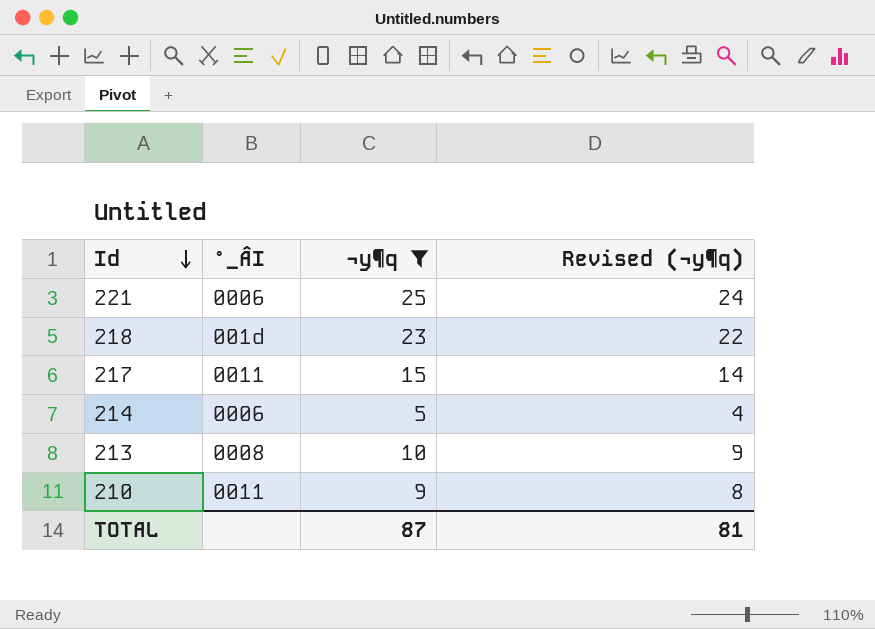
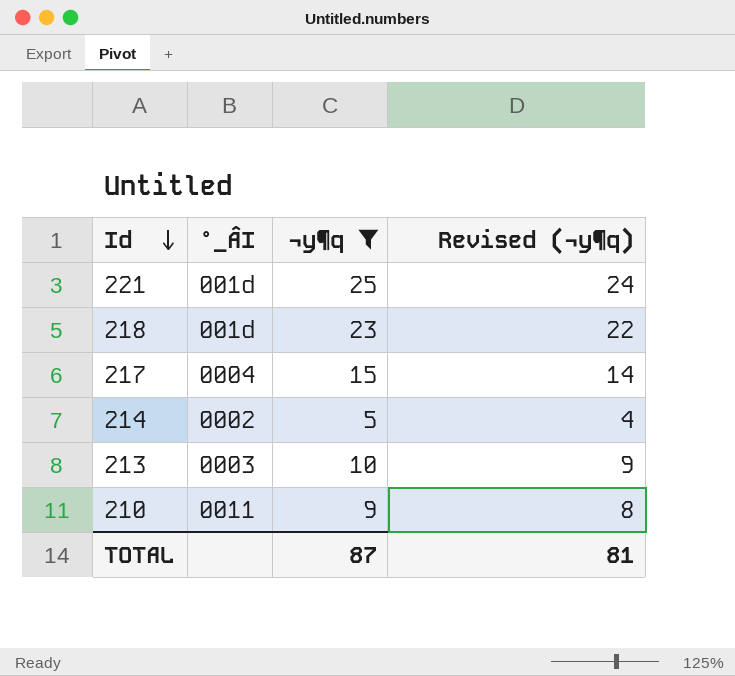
221 | °_ÂI: 0006 -> 001d
217 | °_ÂI: 0011 -> 0004
214 | °_ÂI: 0006 -> 0002
213 | °_ÂI: 0008 -> 0003

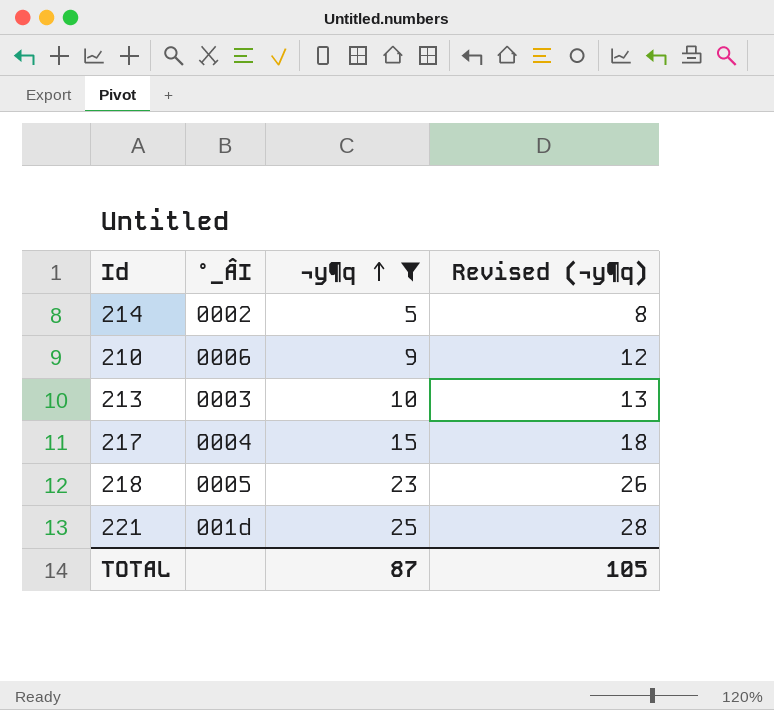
row order: Id descending -> ¬y¶q ascending
column Revised (¬y¶q) | formula: [¬y¶q] - 1 -> [¬y¶q] + 3
210 | °_ÂI: 0011 -> 0006
218 | °_ÂI: 001d -> 0005
TOTAL | Revised (¬y¶q): 81 -> 105

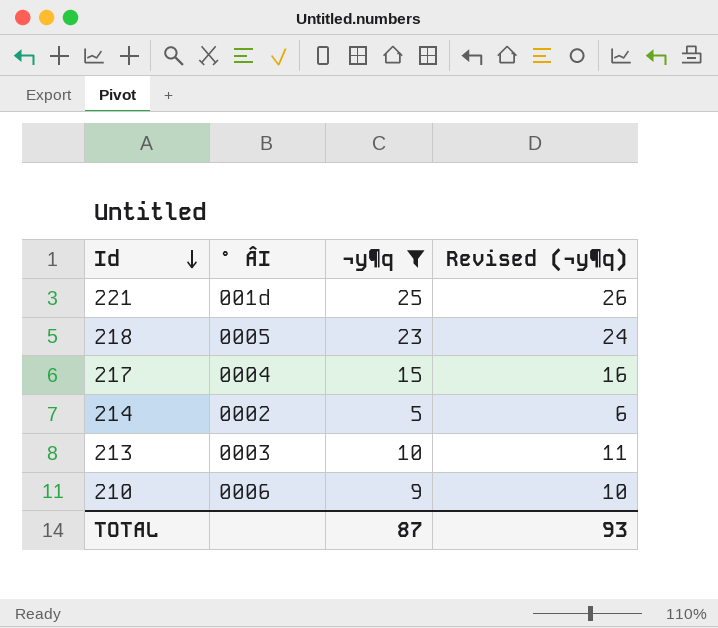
row order: ¬y¶q ascending -> Id descending
column name: °_ÂI -> ° ÂI
column Revised (¬y¶q) | formula: [¬y¶q] + 3 -> [¬y¶q] + 1
TOTAL | Revised (¬y¶q): 105 -> 93

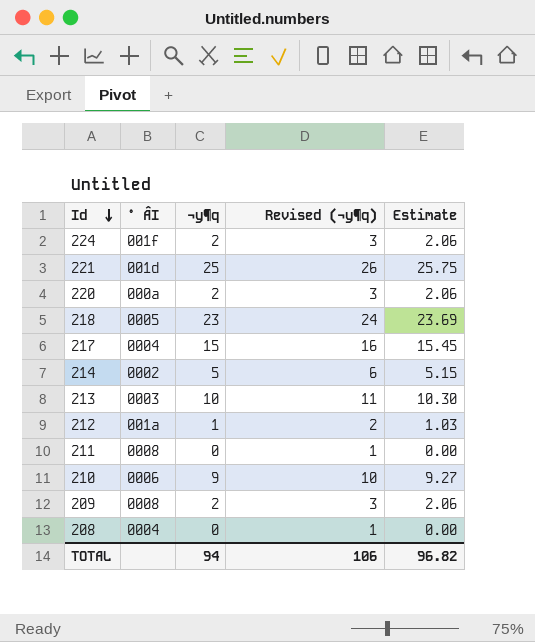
filter: ¬y¶q >= 5 -> none
column Estimate | formula: none -> [¬y¶q] * 1.03
TOTAL | ¬y¶q: 87 -> 94
TOTAL | Revised (¬y¶q): 93 -> 106

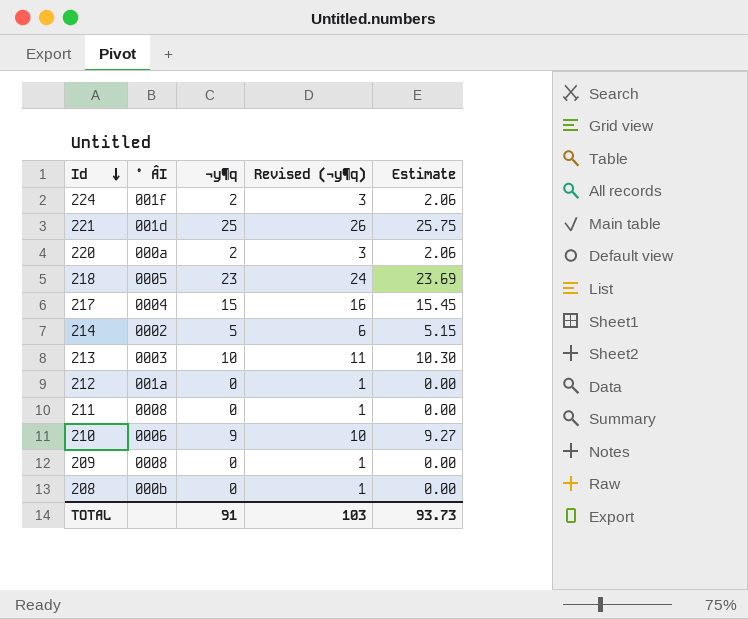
212 | ¬y¶q: 1 -> 0
212 | Revised (¬y¶q): 2 -> 1
212 | Estimate: 1.03 -> 0.00
209 | ¬y¶q: 2 -> 0
209 | Revised (¬y¶q): 3 -> 1
209 | Estimate: 2.06 -> 0.00
208 | ° ÂI: 0004 -> 000b
TOTAL | ¬y¶q: 94 -> 91
TOTAL | Revised (¬y¶q): 106 -> 103
TOTAL | Estimate: 96.82 -> 93.73

